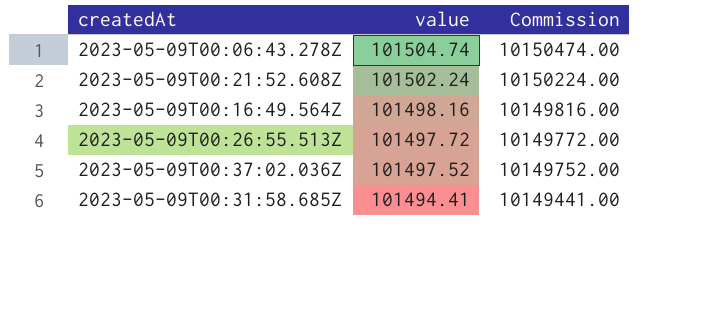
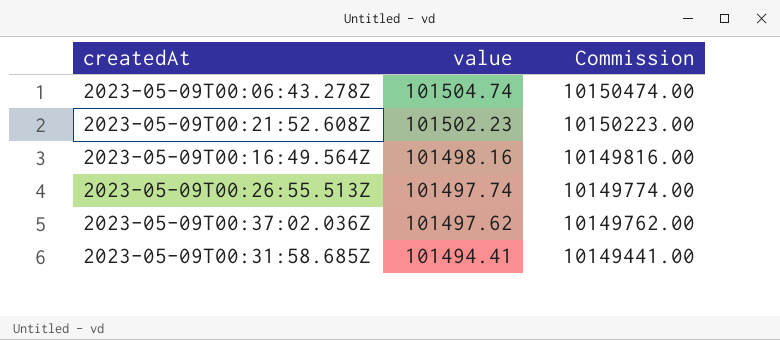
2023-05-09T00:21:52.608Z | value: 101502.24 -> 101502.23
2023-05-09T00:21:52.608Z | Commission: 10150224.00 -> 10150223.00
2023-05-09T00:26:55.513Z | value: 101497.72 -> 101497.74
2023-05-09T00:26:55.513Z | Commission: 10149772.00 -> 10149774.00
2023-05-09T00:37:02.036Z | value: 101497.52 -> 101497.62
2023-05-09T00:37:02.036Z | Commission: 10149752.00 -> 10149762.00

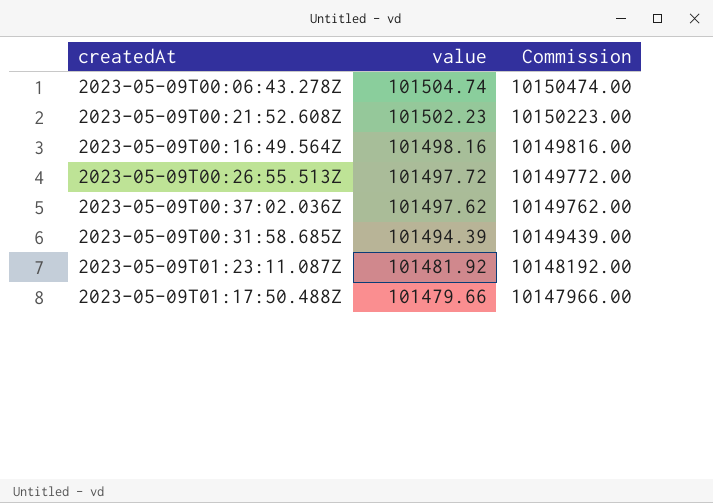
2023-05-09T00:26:55.513Z | value: 101497.74 -> 101497.72
2023-05-09T00:26:55.513Z | Commission: 10149774.00 -> 10149772.00
2023-05-09T00:31:58.685Z | value: 101494.41 -> 101494.39
2023-05-09T00:31:58.685Z | Commission: 10149441.00 -> 10149439.00
row 2023-05-09T01:23:11.087Z: none -> 101481.92 | 10148192.00
row 2023-05-09T01:17:50.488Z: none -> 101479.66 | 10147966.00

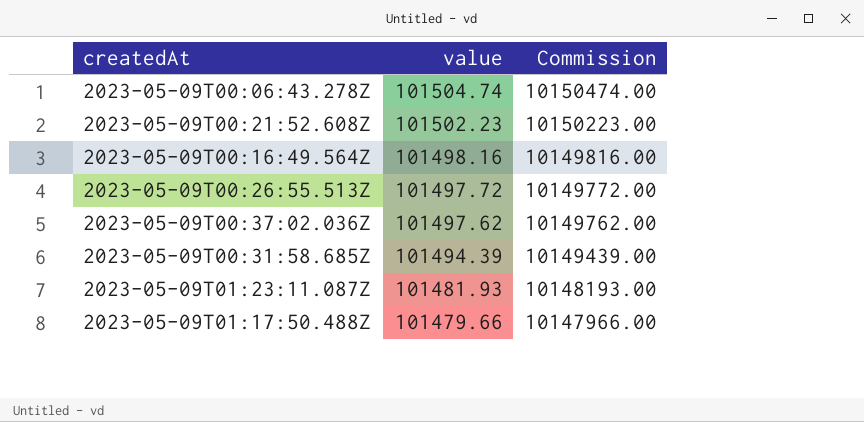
2023-05-09T01:23:11.087Z | value: 101481.92 -> 101481.93
2023-05-09T01:23:11.087Z | Commission: 10148192.00 -> 10148193.00

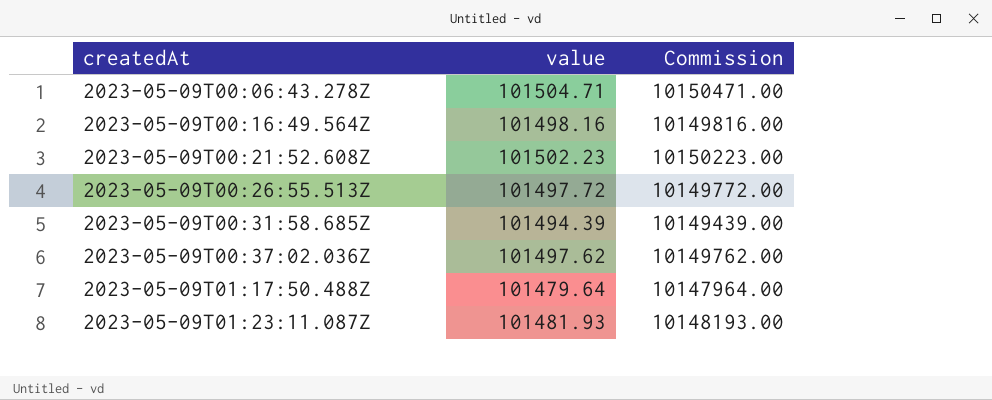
row order: value descending -> createdAt ascending
2023-05-09T00:06:43.278Z | value: 101504.74 -> 101504.71
2023-05-09T00:06:43.278Z | Commission: 10150474.00 -> 10150471.00
2023-05-09T01:17:50.488Z | value: 101479.66 -> 101479.64
2023-05-09T01:17:50.488Z | Commission: 10147966.00 -> 10147964.00

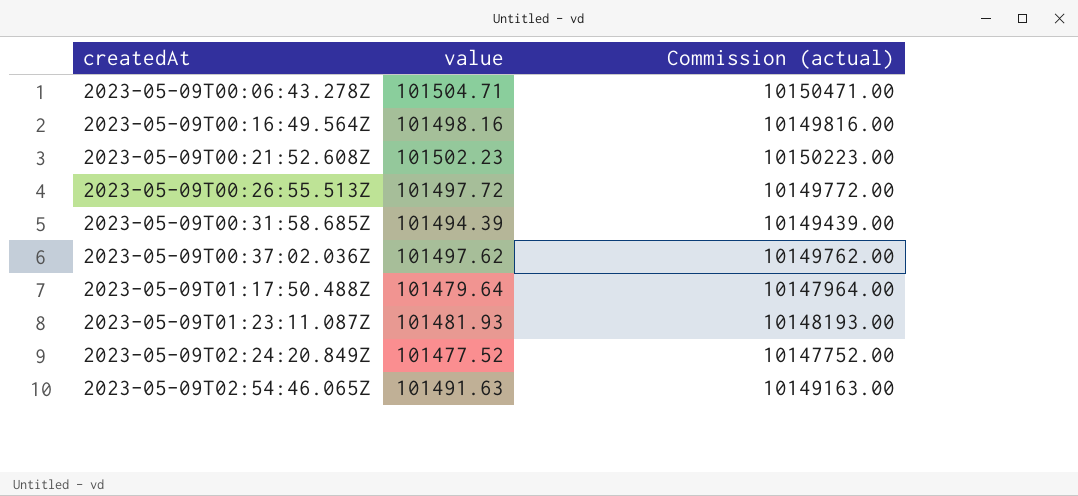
column name: Commission -> Commission (actual)
row 2023-05-09T02:24:20.849Z: none -> 101477.52 | 10147752.00
row 2023-05-09T02:54:46.065Z: none -> 101491.63 | 10149163.00

